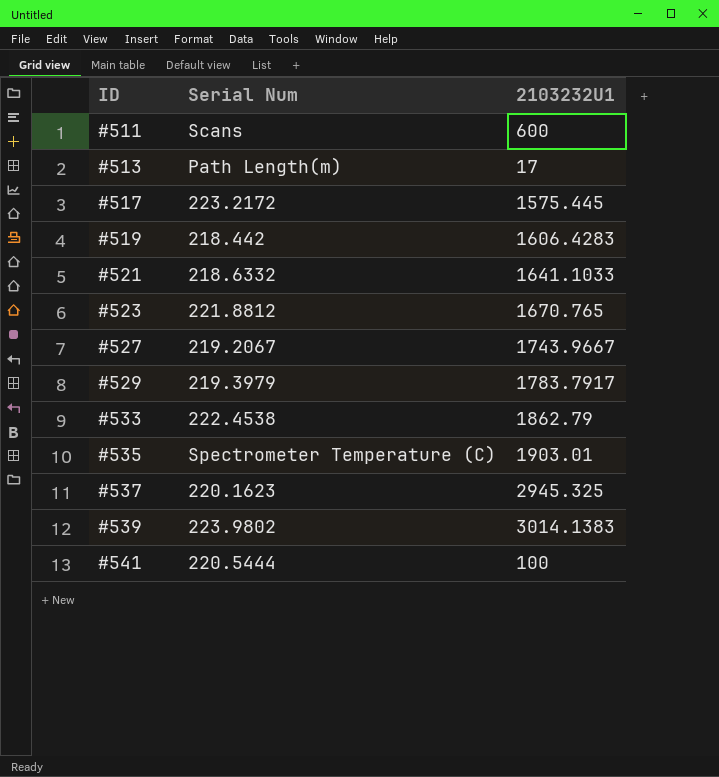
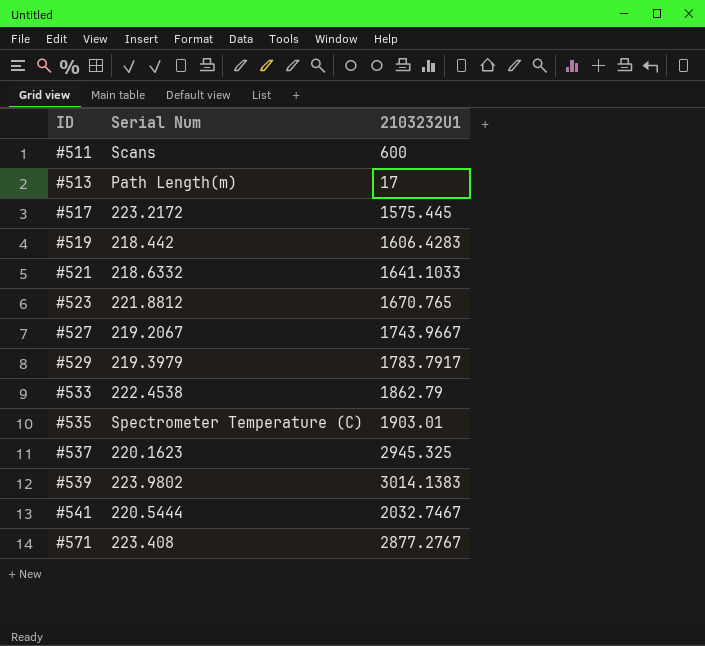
#541 | 2103232U1: 100 -> 2032.7467
row #571: none -> 223.408 | 2877.2767

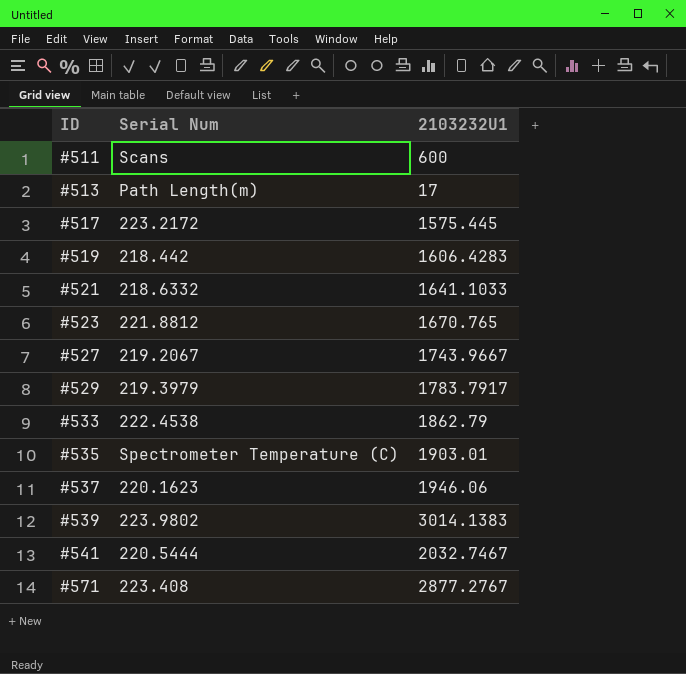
#537 | 2103232U1: 2945.325 -> 1946.06

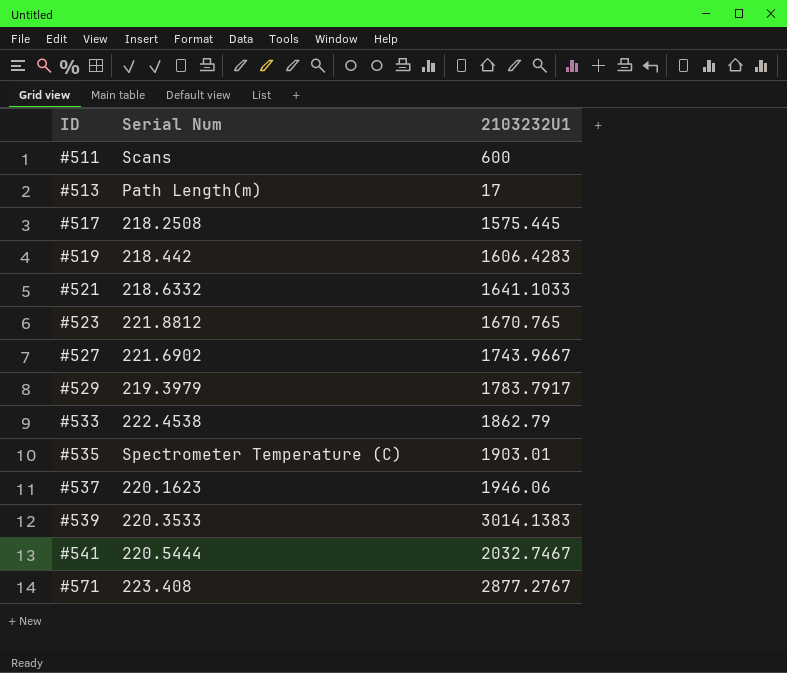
#517 | Serial Num: 223.2172 -> 218.2508
#527 | Serial Num: 219.2067 -> 221.6902
#539 | Serial Num: 223.9802 -> 220.3533

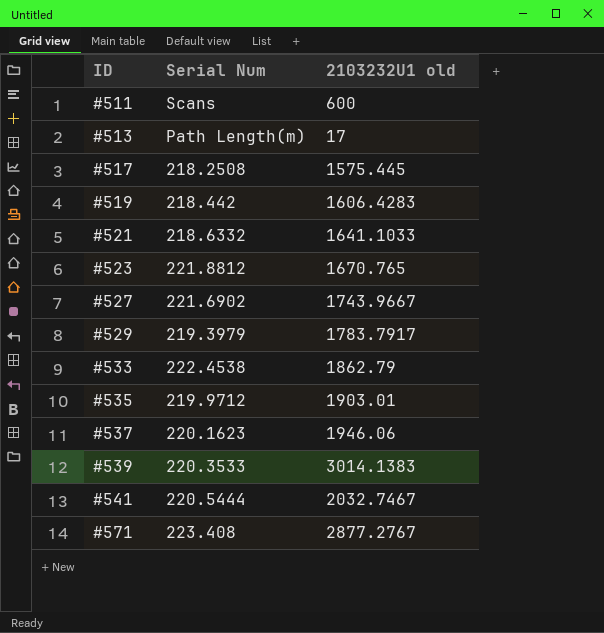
column name: 2103232U1 -> 2103232U1 old
#535 | Serial Num: Spectrometer Temperature (C) -> 219.9712

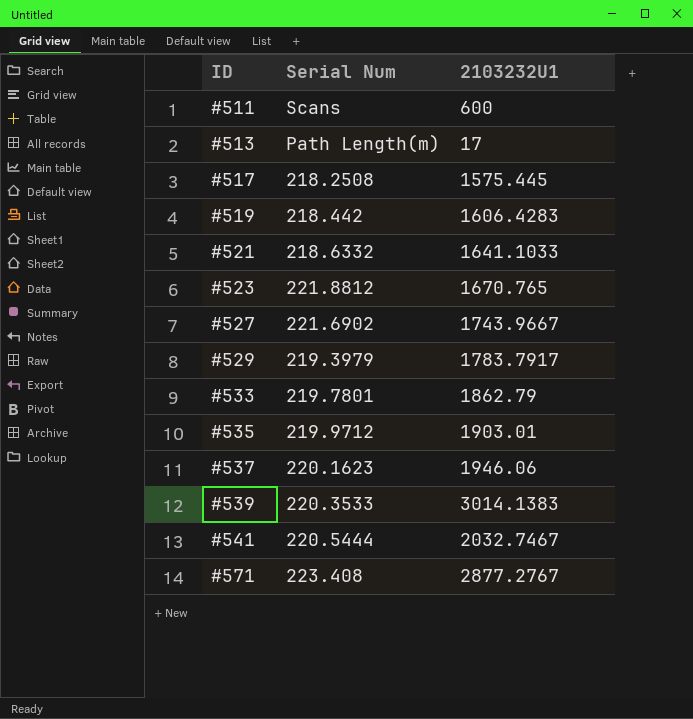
column name: 2103232U1 old -> 2103232U1
#533 | Serial Num: 222.4538 -> 219.7801

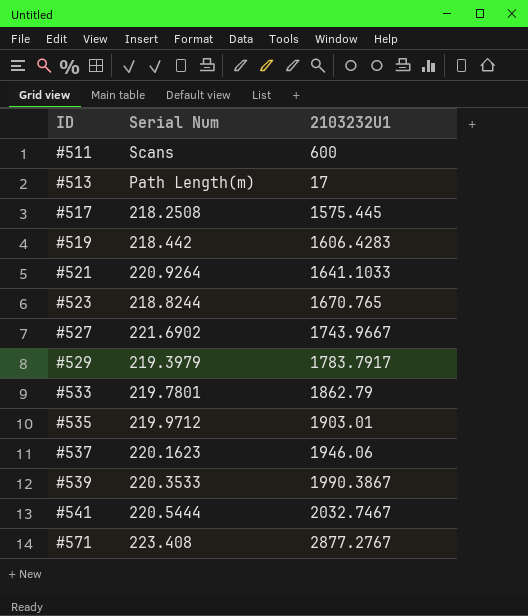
#521 | Serial Num: 218.6332 -> 220.9264
#523 | Serial Num: 221.8812 -> 218.8244
#539 | 2103232U1: 3014.1383 -> 1990.3867

